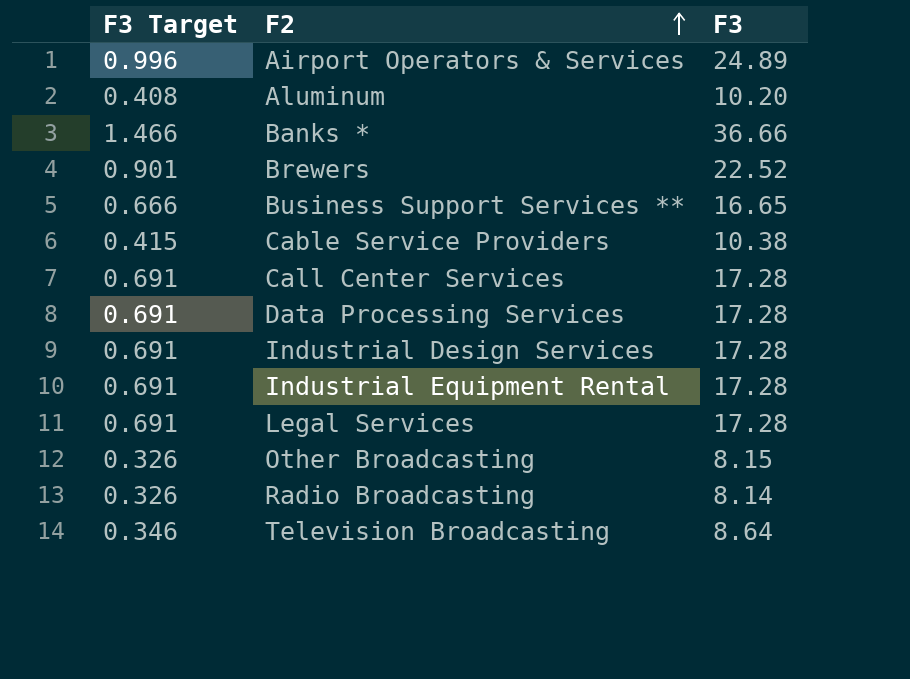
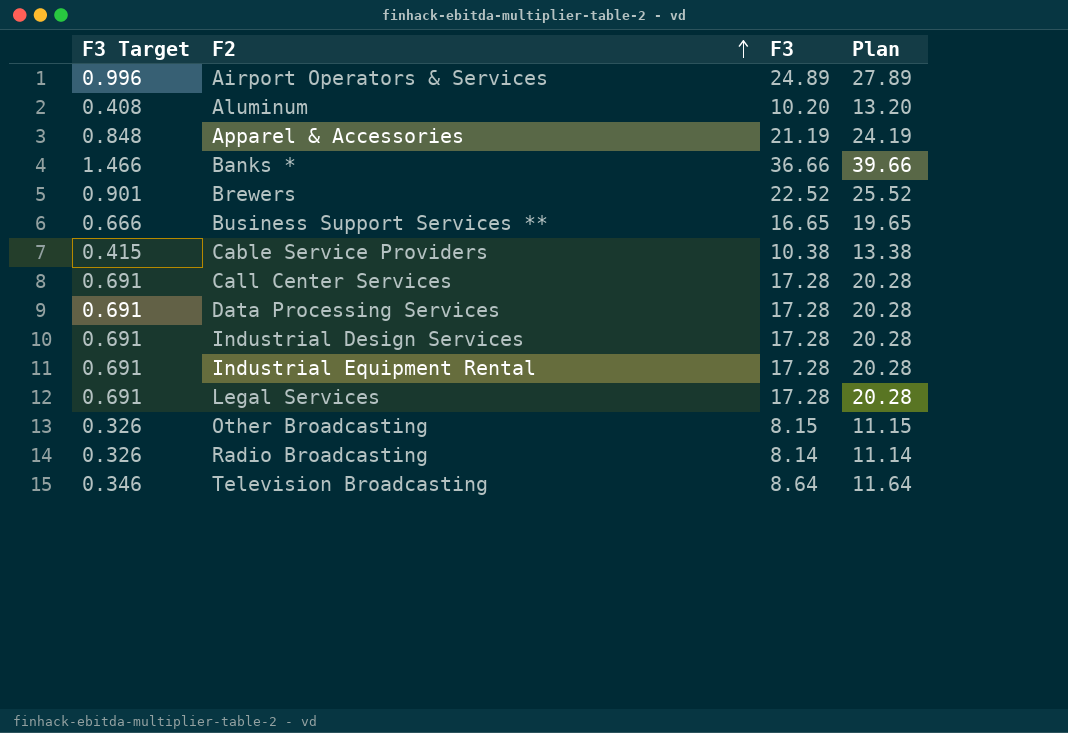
column Plan | formula: none -> [F3] + 3
row Apparel & Accessories: none -> 0.848 | 21.19 | 24.19

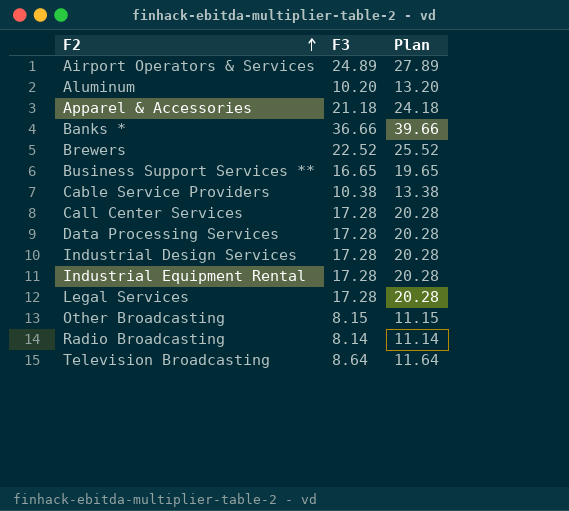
column F3 Target | formula: [F3] * 0.04 -> none
Apparel & Accessories | F3: 21.19 -> 21.18
Apparel & Accessories | Plan: 24.19 -> 24.18

